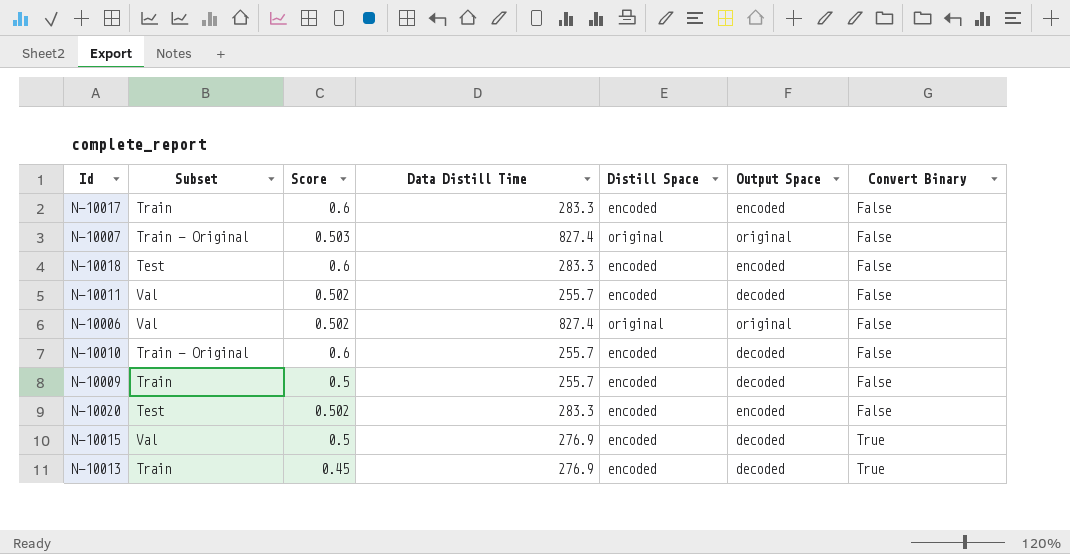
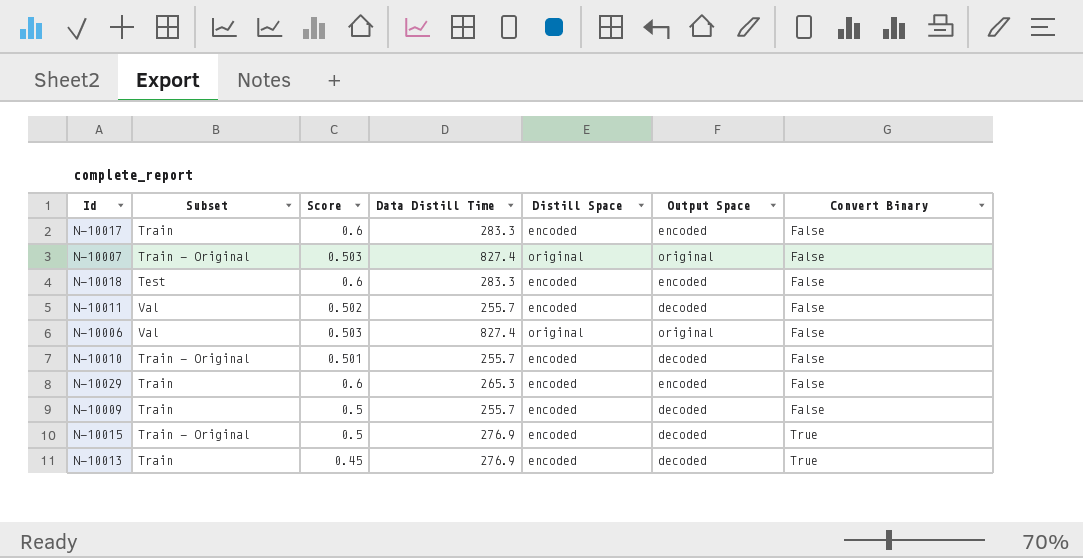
row N-10020: Test | 0.502 | 283.3 | encoded | encoded | False -> none
N-10006 | Score: 0.502 -> 0.503
N-10010 | Score: 0.6 -> 0.501
row N-10029: none -> Train | 0.6 | 265.3 | encoded | encoded | False
N-10015 | Subset: Val -> Train - Original

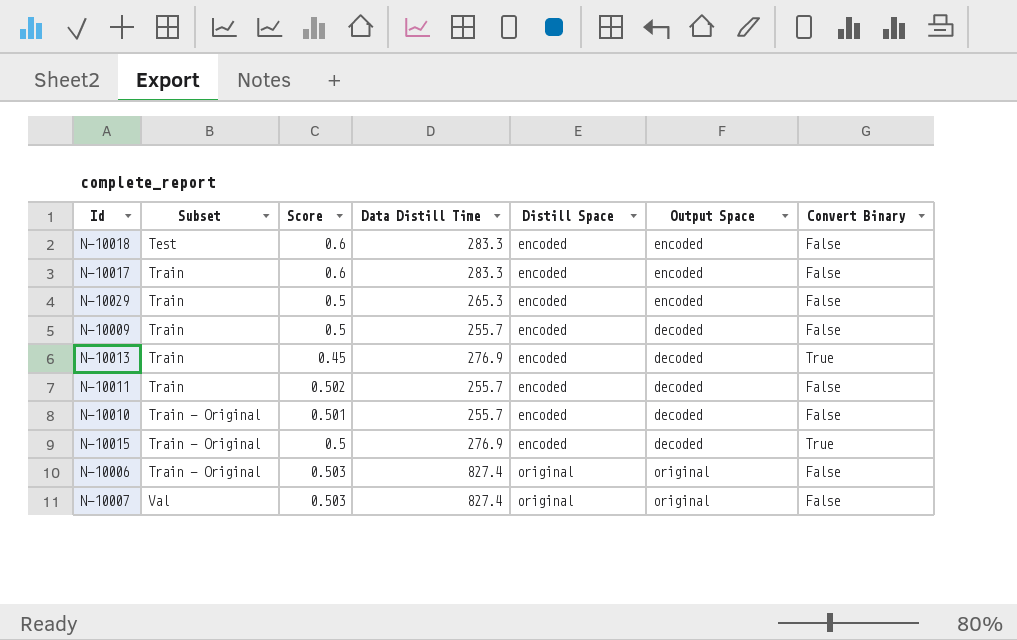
row order: Convert Binary ascending -> Subset ascending
N-10029 | Score: 0.6 -> 0.5
N-10011 | Subset: Val -> Train
N-10006 | Subset: Val -> Train - Original
N-10007 | Subset: Train - Original -> Val

